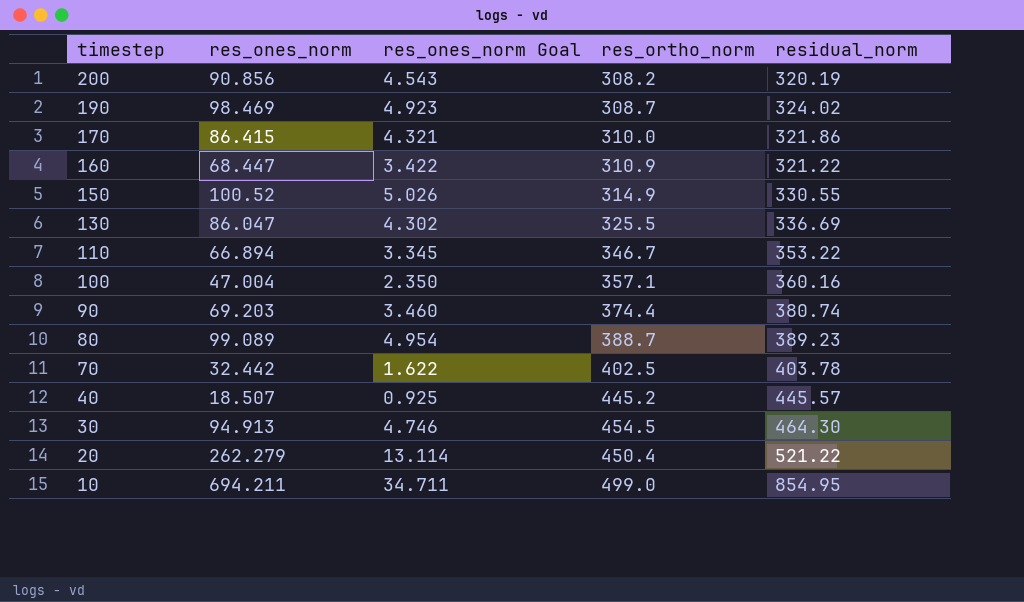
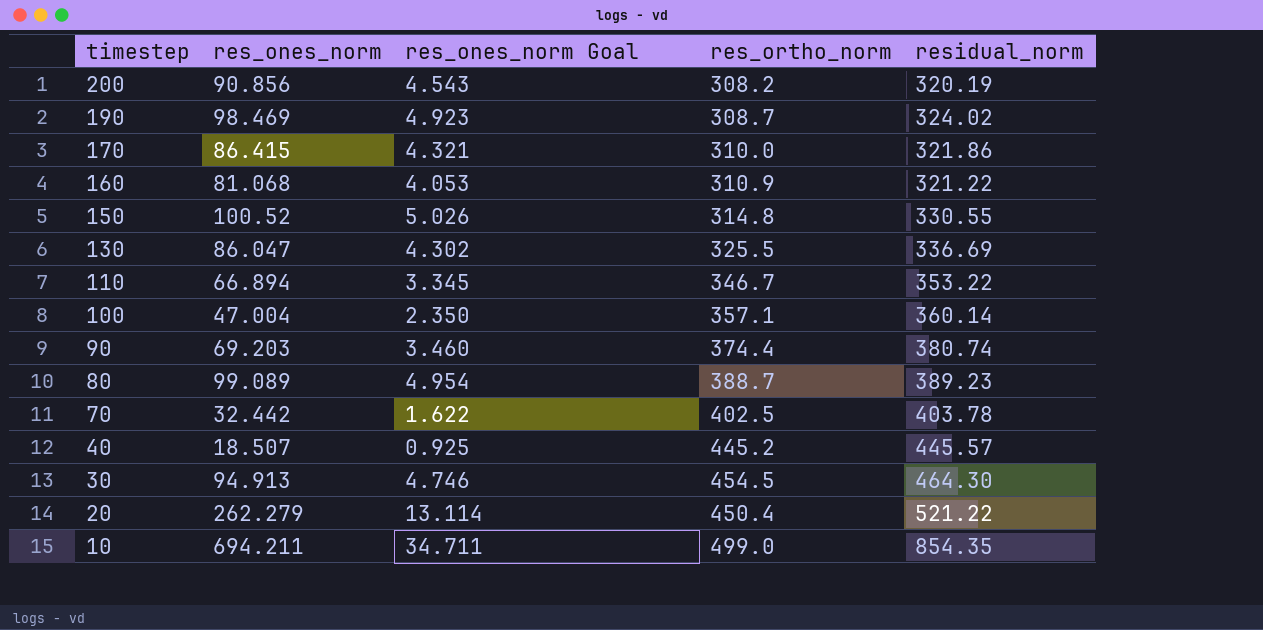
160 | res_ones_norm: 68.447 -> 81.068
160 | res_ones_norm Goal: 3.422 -> 4.053
150 | res_ortho_norm: 314.9 -> 314.8
100 | residual_norm: 360.16 -> 360.14
10 | residual_norm: 854.95 -> 854.35

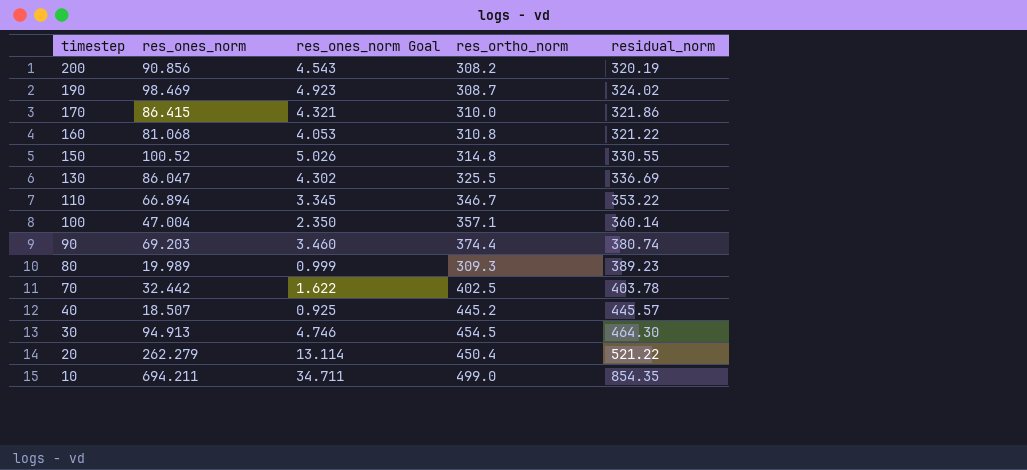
160 | res_ortho_norm: 310.9 -> 310.8
80 | res_ones_norm: 99.089 -> 19.989
80 | res_ones_norm Goal: 4.954 -> 0.999
80 | res_ortho_norm: 388.7 -> 309.3

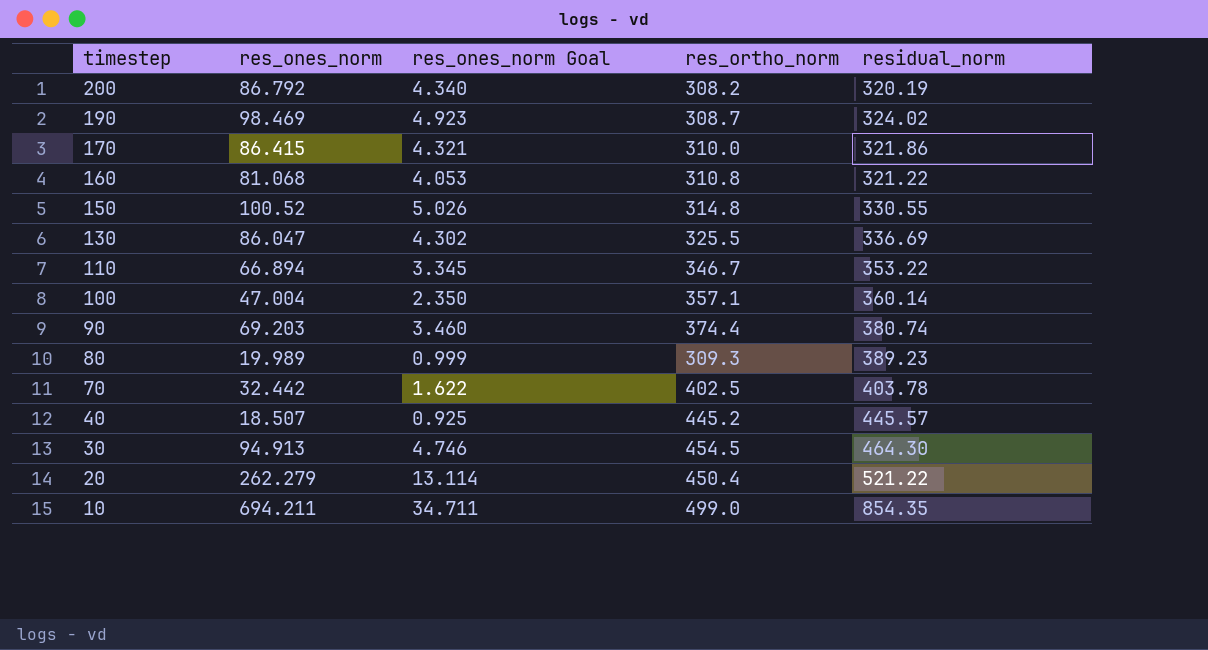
200 | res_ones_norm: 90.856 -> 86.792
200 | res_ones_norm Goal: 4.543 -> 4.340

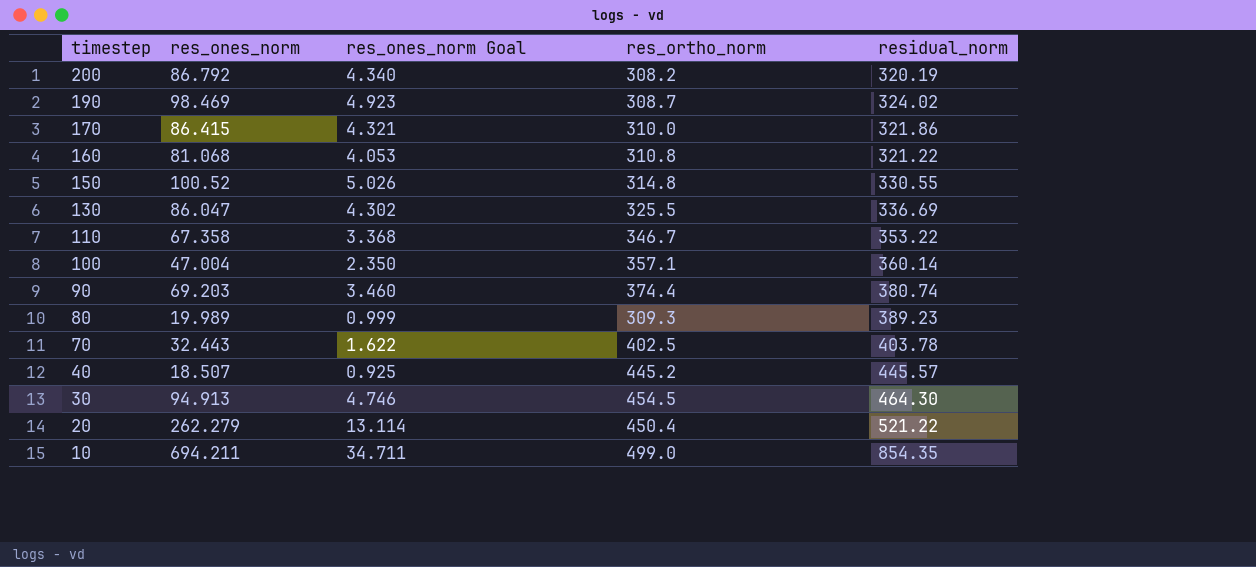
110 | res_ones_norm: 66.894 -> 67.358
110 | res_ones_norm Goal: 3.345 -> 3.368
70 | res_ones_norm: 32.442 -> 32.443

